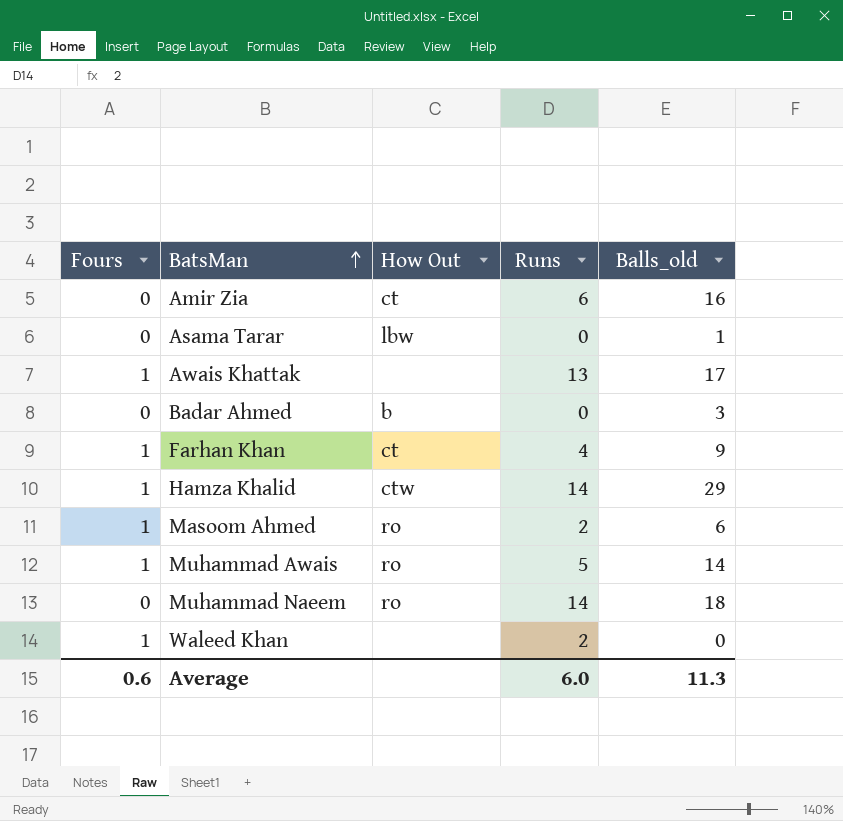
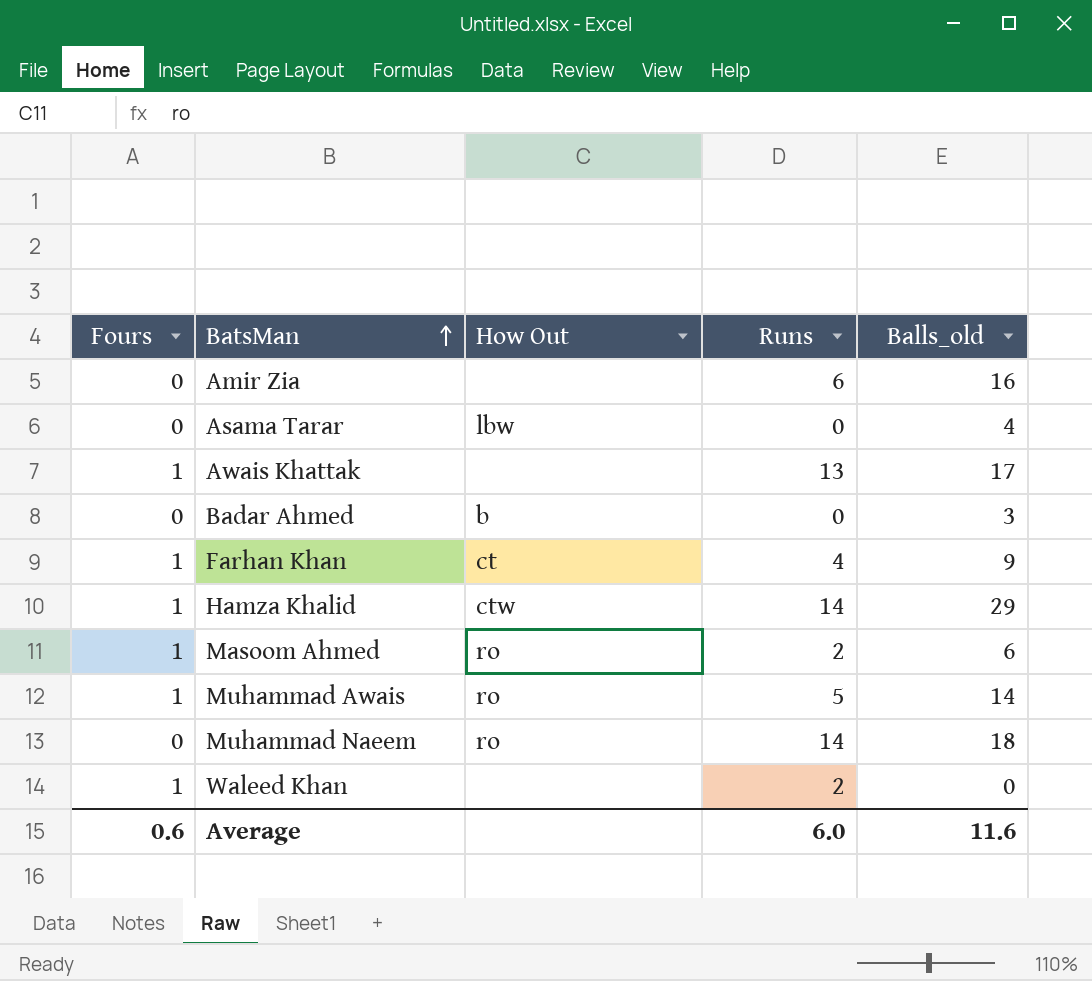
Amir Zia | How Out: ct -> none
Asama Tarar | Balls_old: 1 -> 4
Average | Balls_old: 11.3 -> 11.6

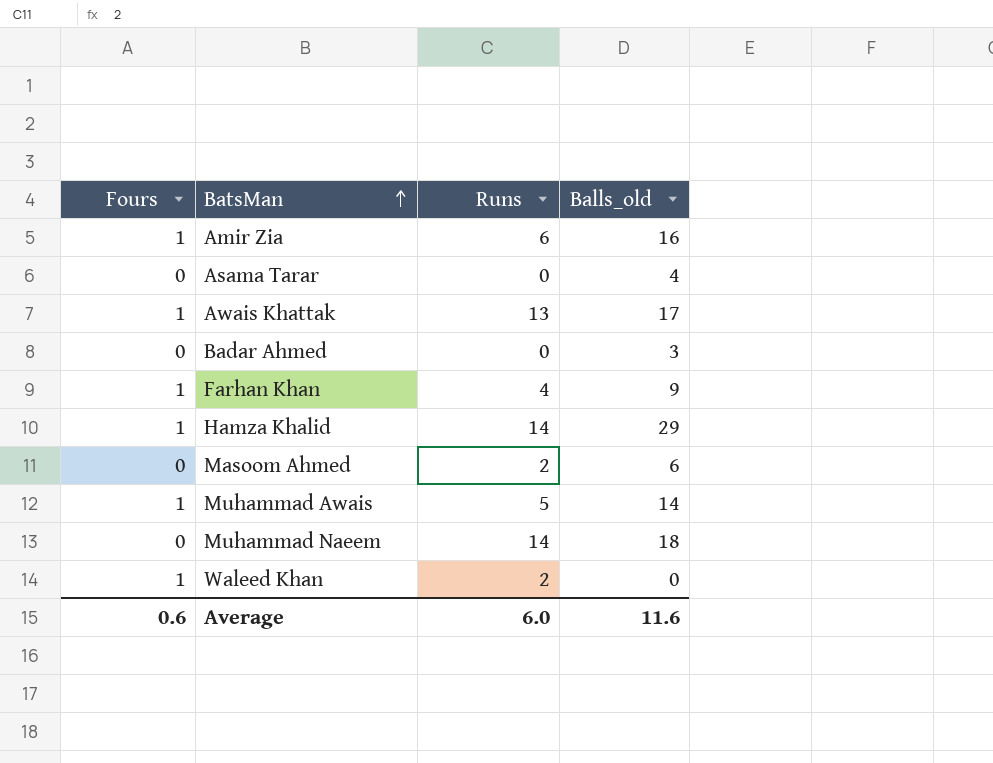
column How Out | position: 3 -> none
Amir Zia | Fours: 0 -> 1
Masoom Ahmed | Fours: 1 -> 0

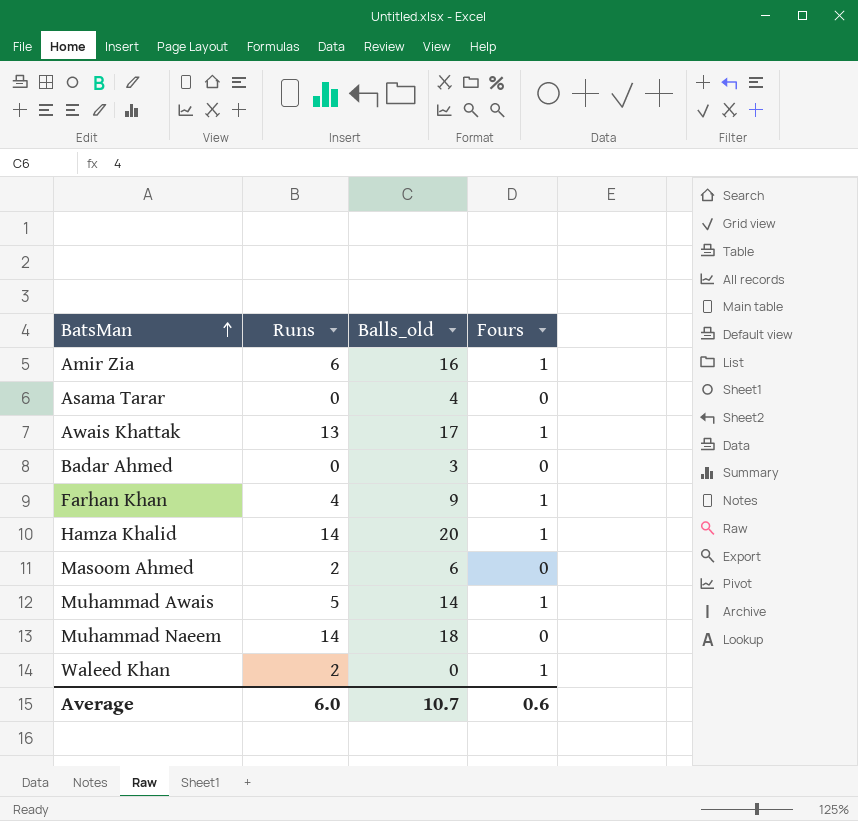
column Fours | position: 1 -> 4
Hamza Khalid | Balls_old: 29 -> 20
Average | Balls_old: 11.6 -> 10.7

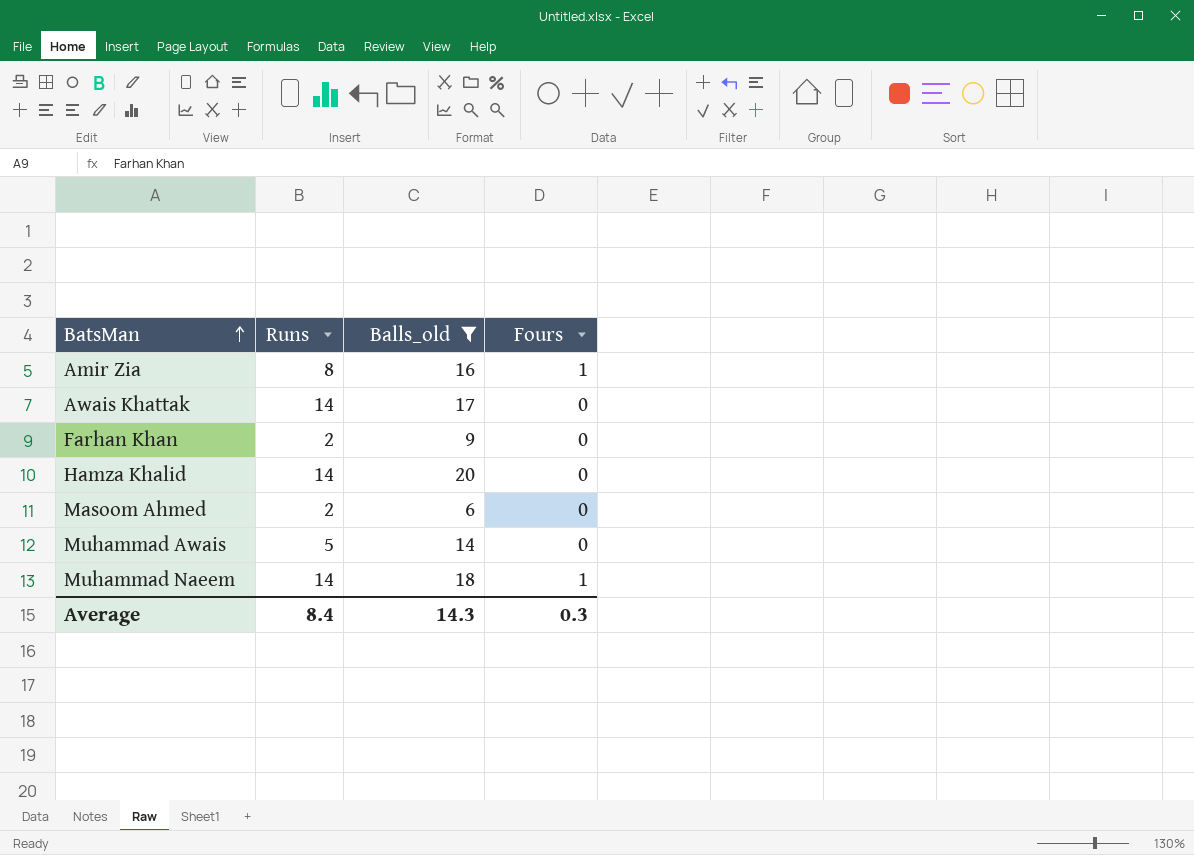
filter: none -> Balls_old >= 6
Amir Zia | Runs: 6 -> 8
Awais Khattak | Runs: 13 -> 14
Awais Khattak | Fours: 1 -> 0
Farhan Khan | Runs: 4 -> 2
Farhan Khan | Fours: 1 -> 0
Hamza Khalid | Fours: 1 -> 0
Muhammad Awais | Fours: 1 -> 0
Muhammad Naeem | Fours: 0 -> 1
Average | Runs: 6.0 -> 8.4
Average | Balls_old: 10.7 -> 14.3
Average | Fours: 0.6 -> 0.3

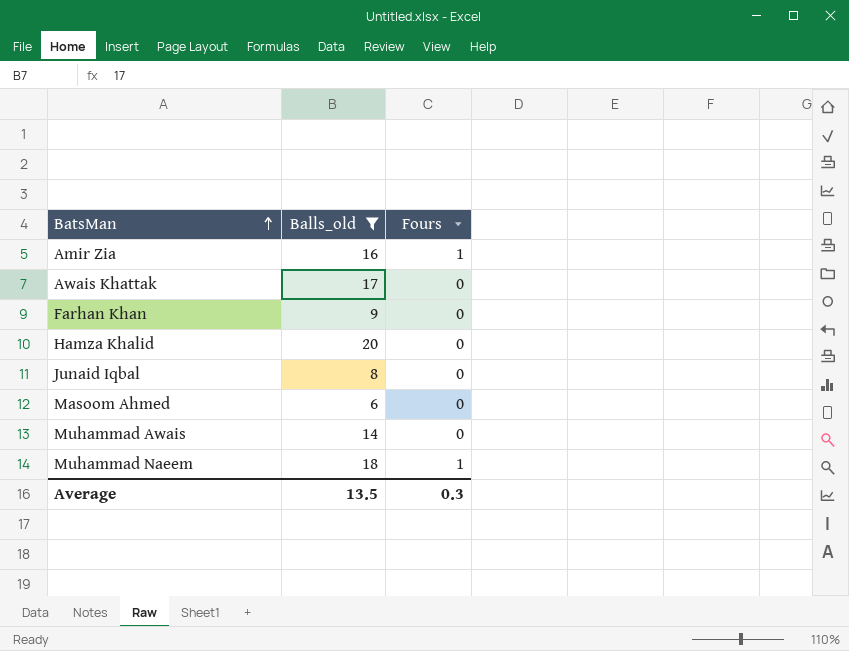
column Runs | position: 2 -> none
row Junaid Iqbal: none -> 8 | 0
Average | Balls_old: 14.3 -> 13.5

